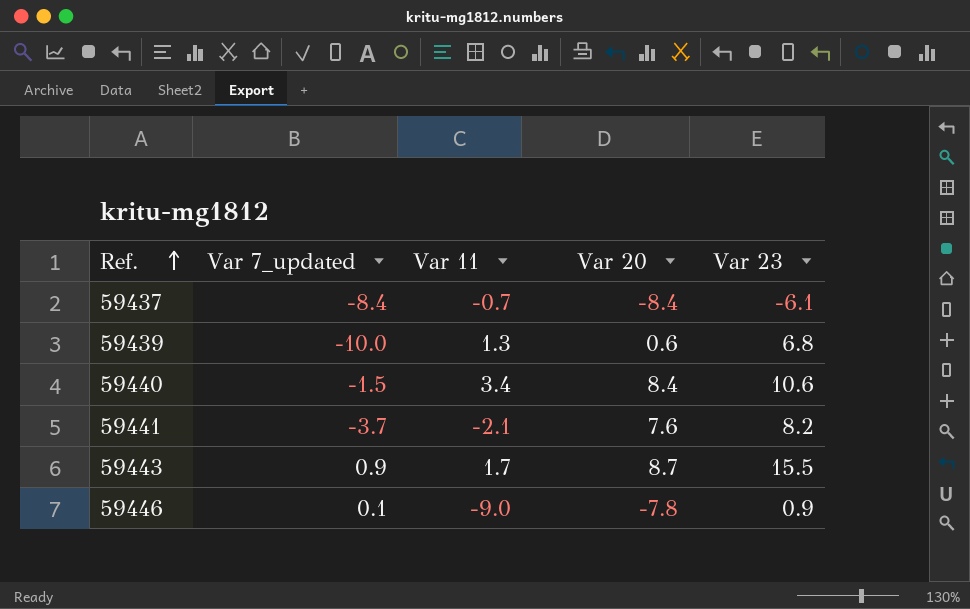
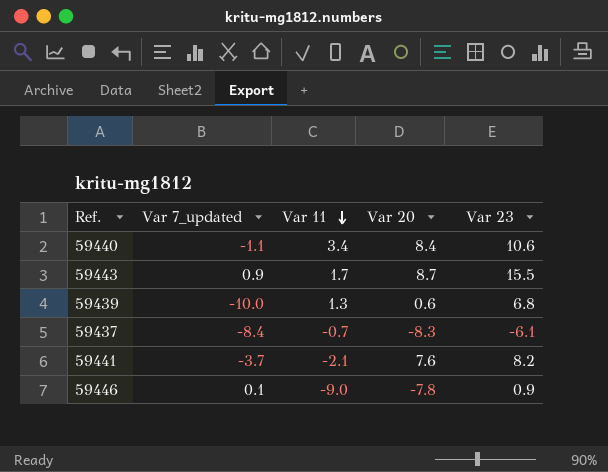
row order: Ref. ascending -> Var 11 descending
59440 | Var 7_updated: -1.5 -> -1.1
59437 | Var 20: -8.4 -> -8.3

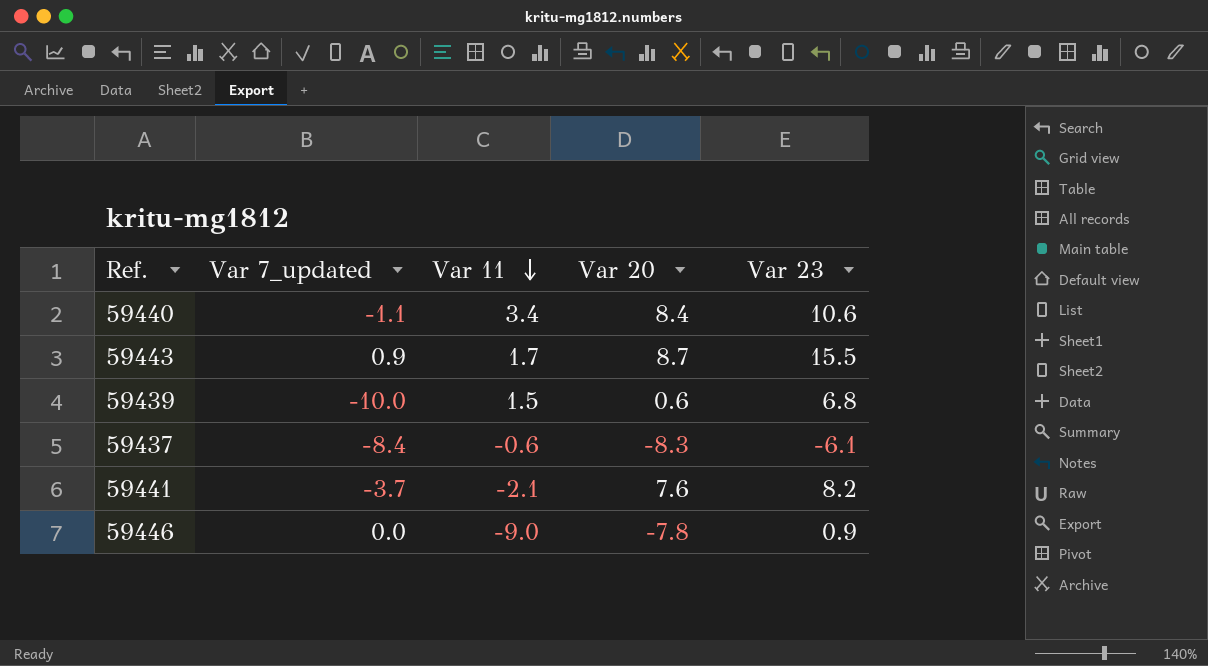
59439 | Var 11: 1.3 -> 1.5
59437 | Var 11: -0.7 -> -0.6
59446 | Var 7_updated: 0.1 -> 0.0

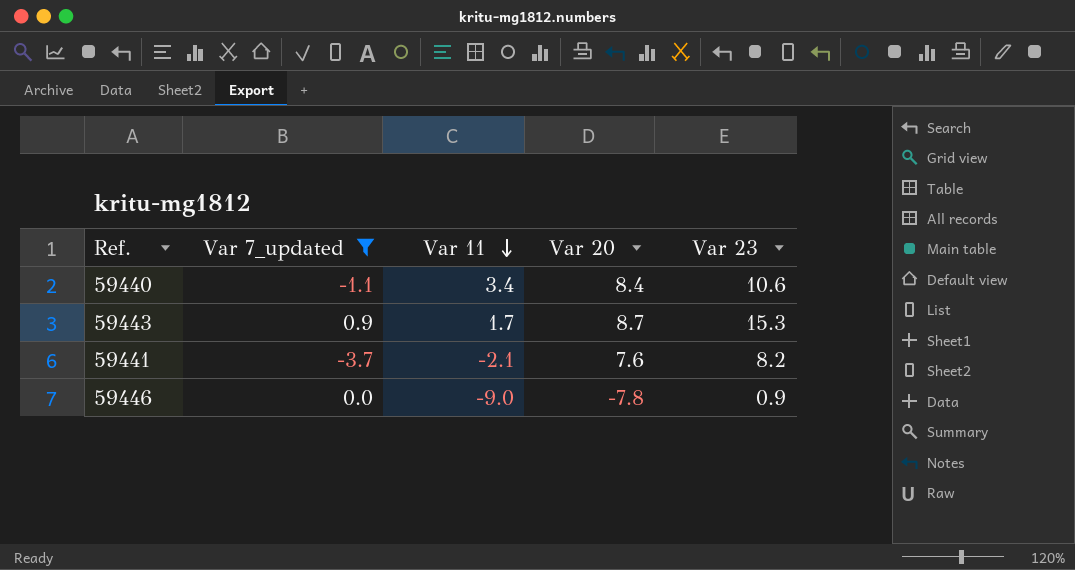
filter: none -> Var 7_updated >= -3.7
59443 | Var 23: 15.5 -> 15.3

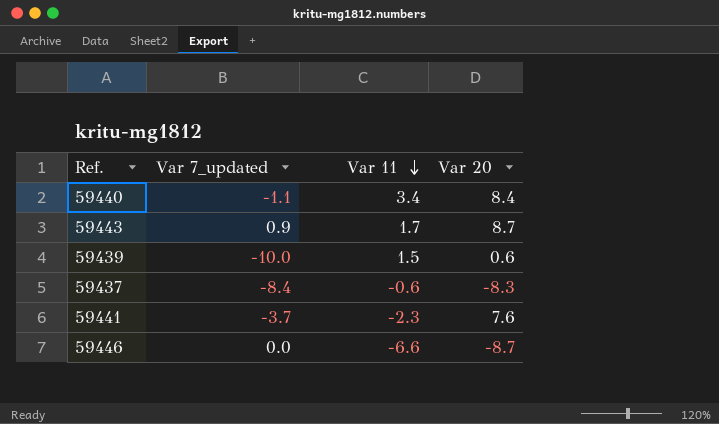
filter: Var 7_updated >= -3.7 -> none
column Var 23 | position: 5 -> none
59441 | Var 11: -2.1 -> -2.3
59446 | Var 11: -9.0 -> -6.6
59446 | Var 20: -7.8 -> -8.7

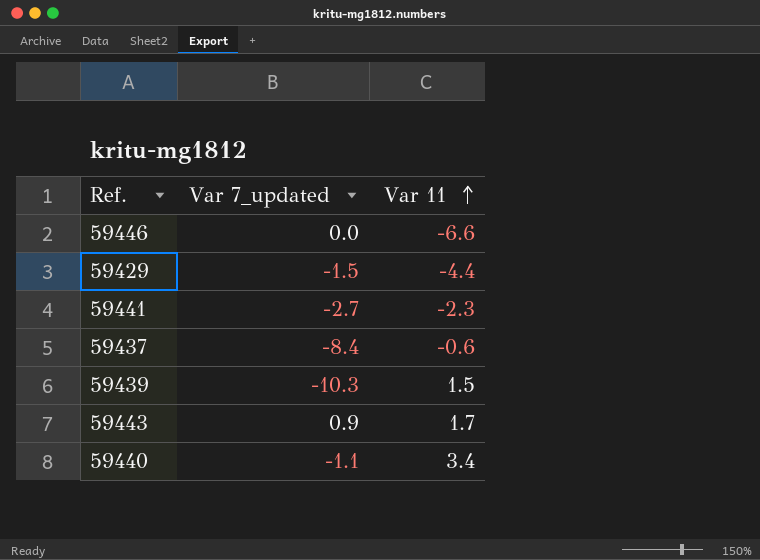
row order: Var 11 descending -> Var 11 ascending
column Var 20 | position: 4 -> none
row 59429: none -> -1.5 | -4.4
59441 | Var 7_updated: -3.7 -> -2.7
59439 | Var 7_updated: -10.0 -> -10.3

